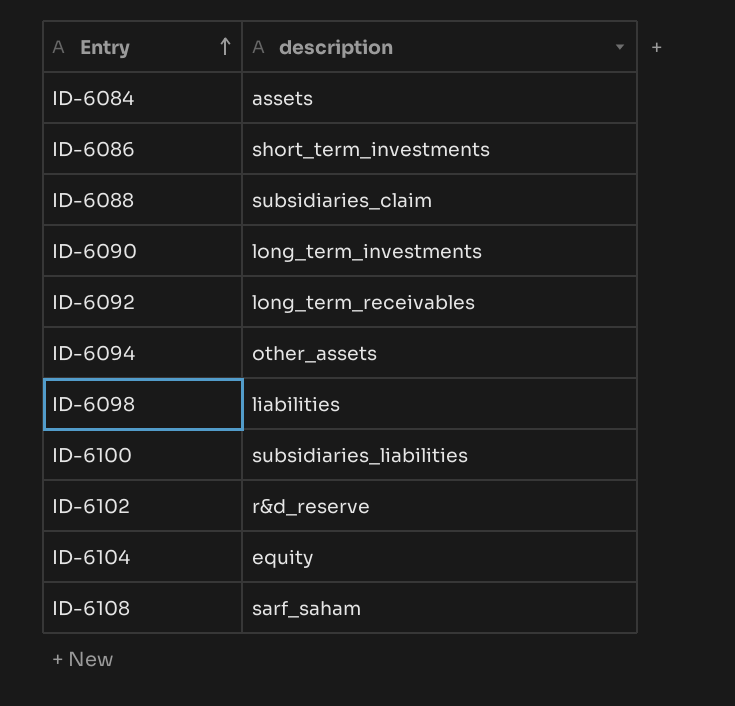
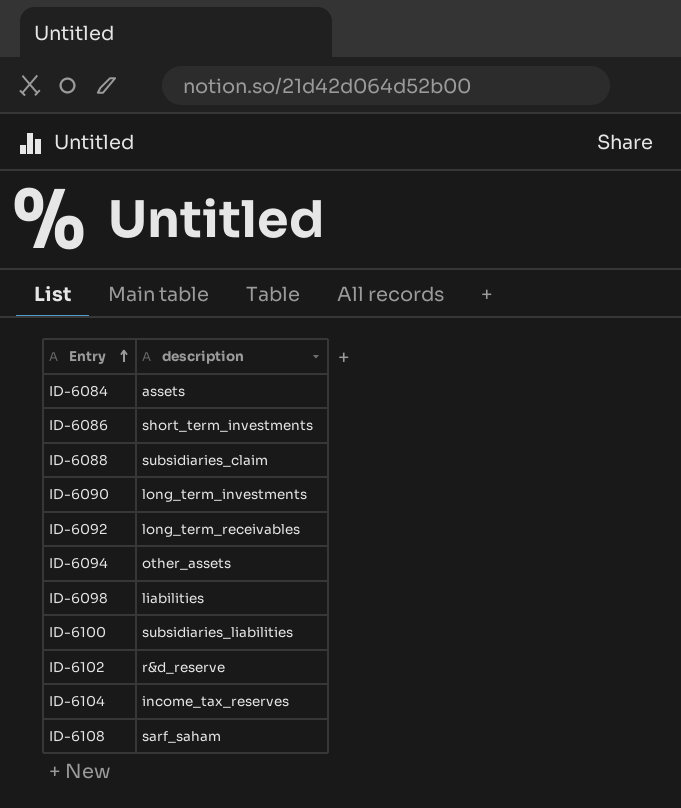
ID-6104 | description: equity -> income_tax_reserves

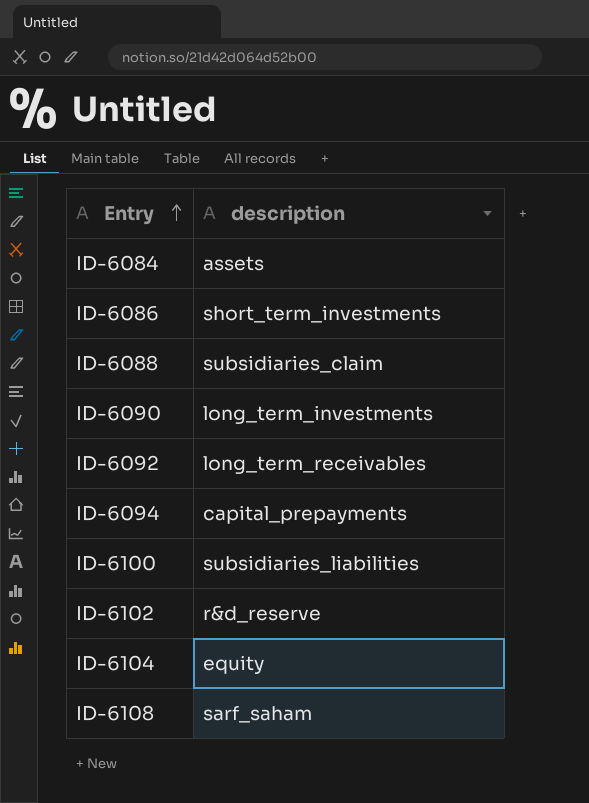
row ID-6098: liabilities -> none
ID-6094 | description: other_assets -> capital_prepayments
ID-6104 | description: income_tax_reserves -> equity

